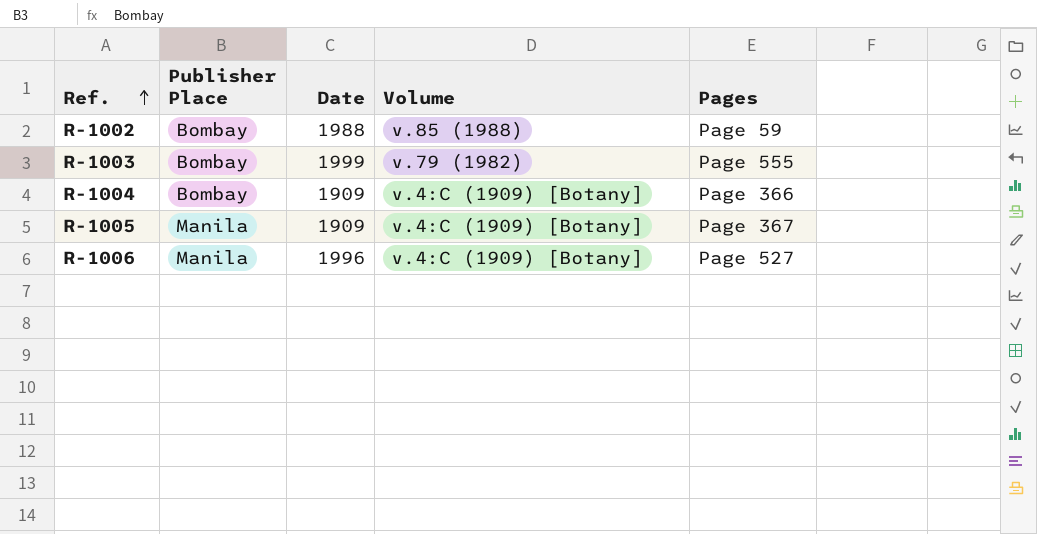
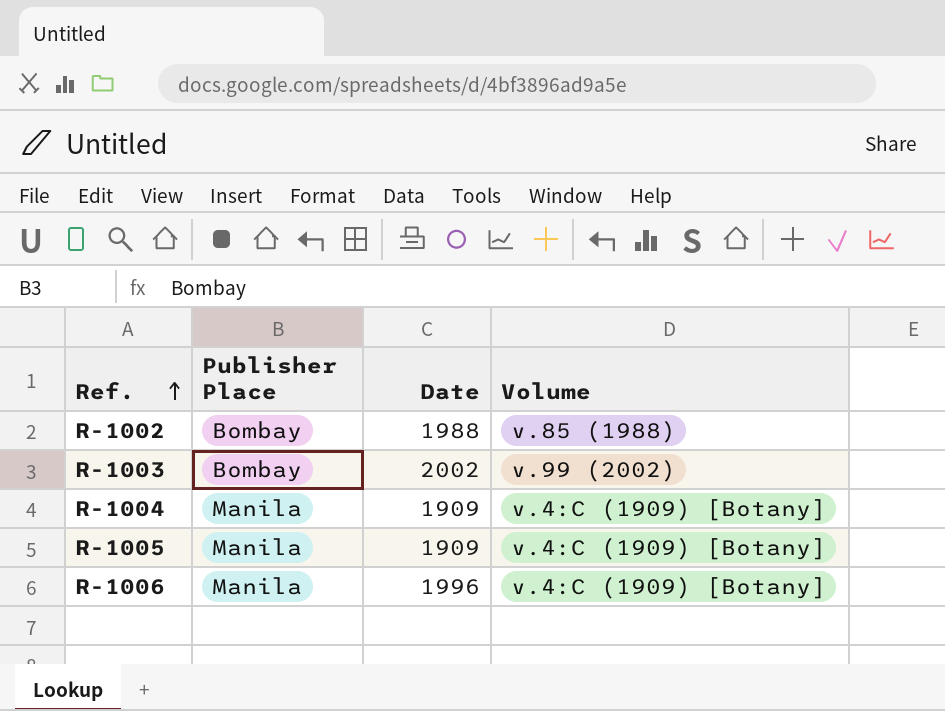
column Pages | position: 5 -> none
R-1003 | Date: 1999 -> 2002
R-1003 | Volume: v.79 (1982) -> v.99 (2002)
R-1004 | Publisher Place: Bombay -> Manila

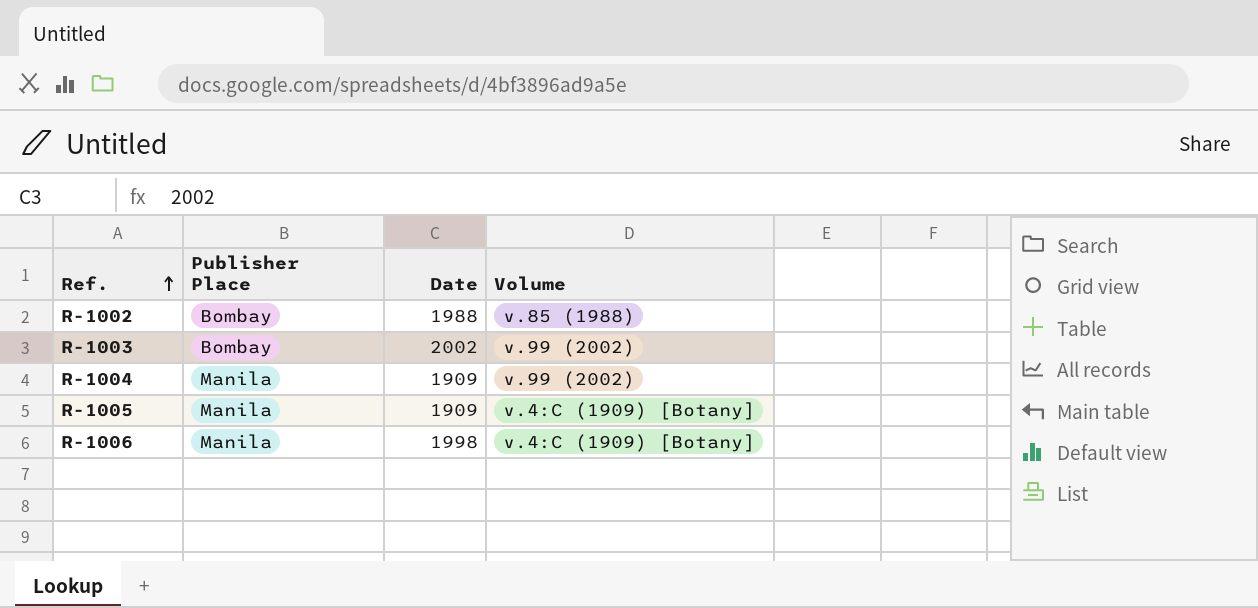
R-1004 | Volume: v.4:C (1909) [Botany] -> v.99 (2002)
R-1006 | Date: 1996 -> 1998

